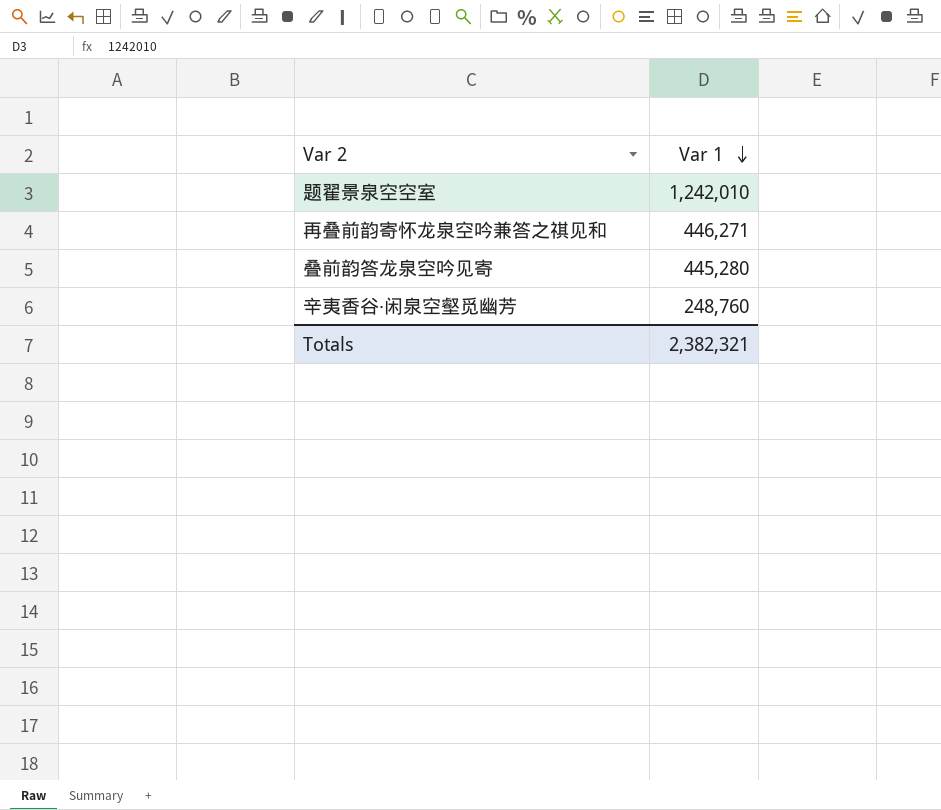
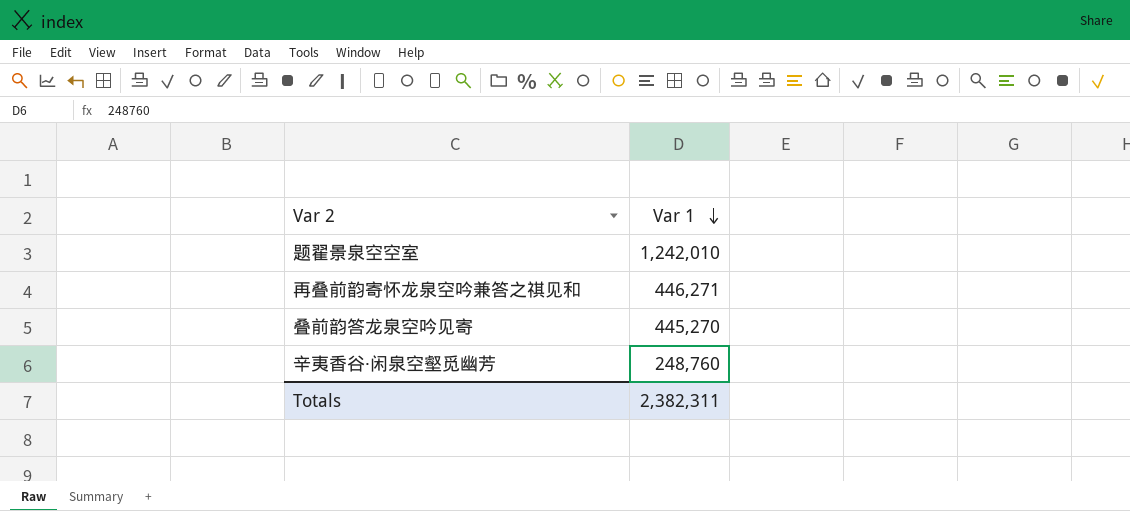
叠前韵答龙泉空吟见寄 | Var 1: 445,280 -> 445,270
Totals | Var 1: 2,382,321 -> 2,382,311

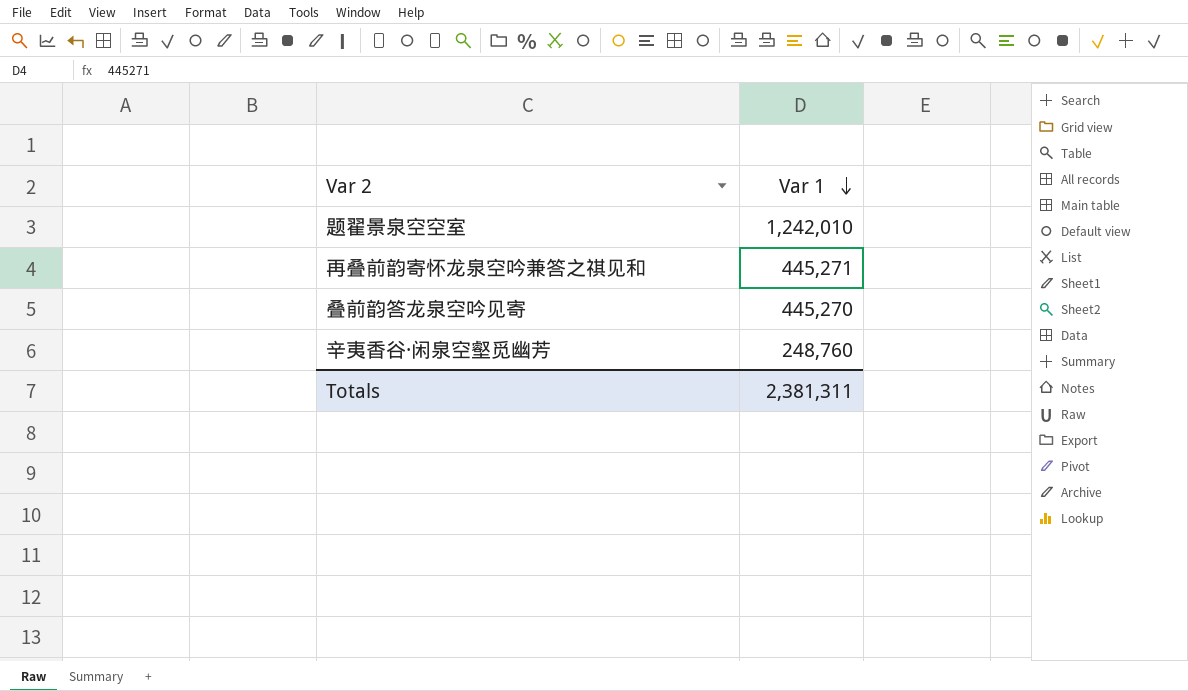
再叠前韵寄怀龙泉空吟兼答之祺见和 | Var 1: 446,271 -> 445,271
Totals | Var 1: 2,382,311 -> 2,381,311

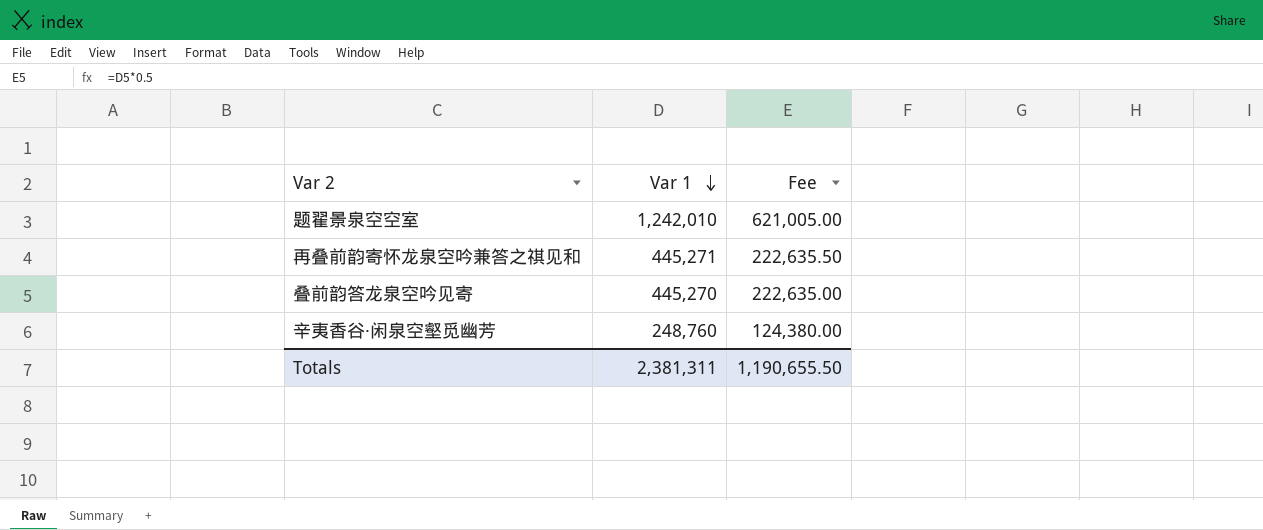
column Fee | formula: none -> [Var 1] * 0.5

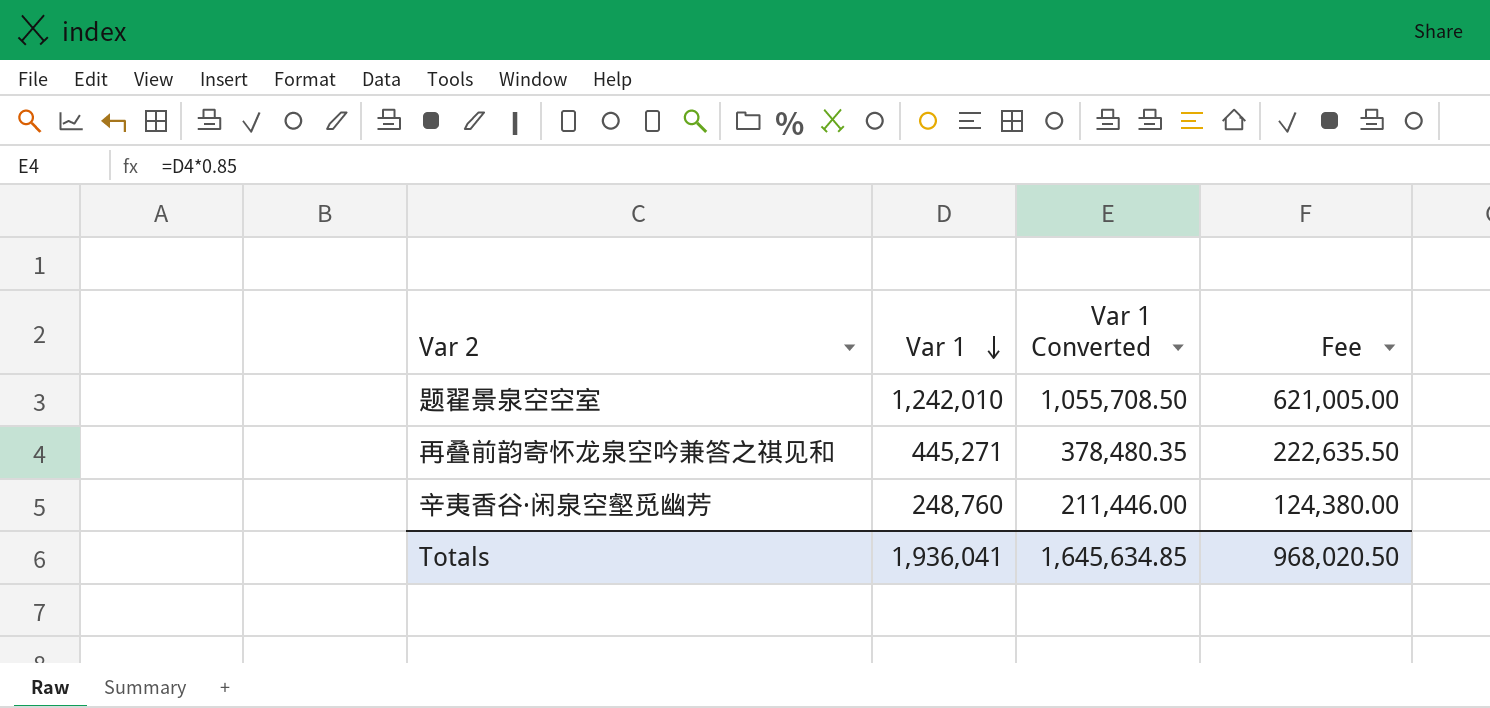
column Var 1 Converted | formula: none -> [Var 1] * 0.85
row 叠前韵答龙泉空吟见寄: 445,270 | 222,635.00 -> none
Totals | Var 1: 2,381,311 -> 1,936,041
Totals | Fee: 1,190,655.50 -> 968,020.50

